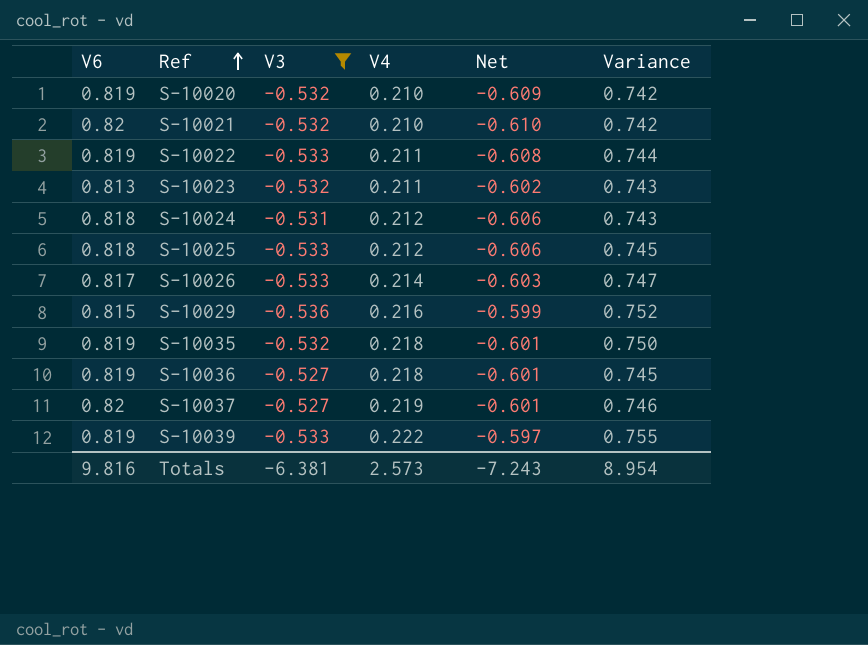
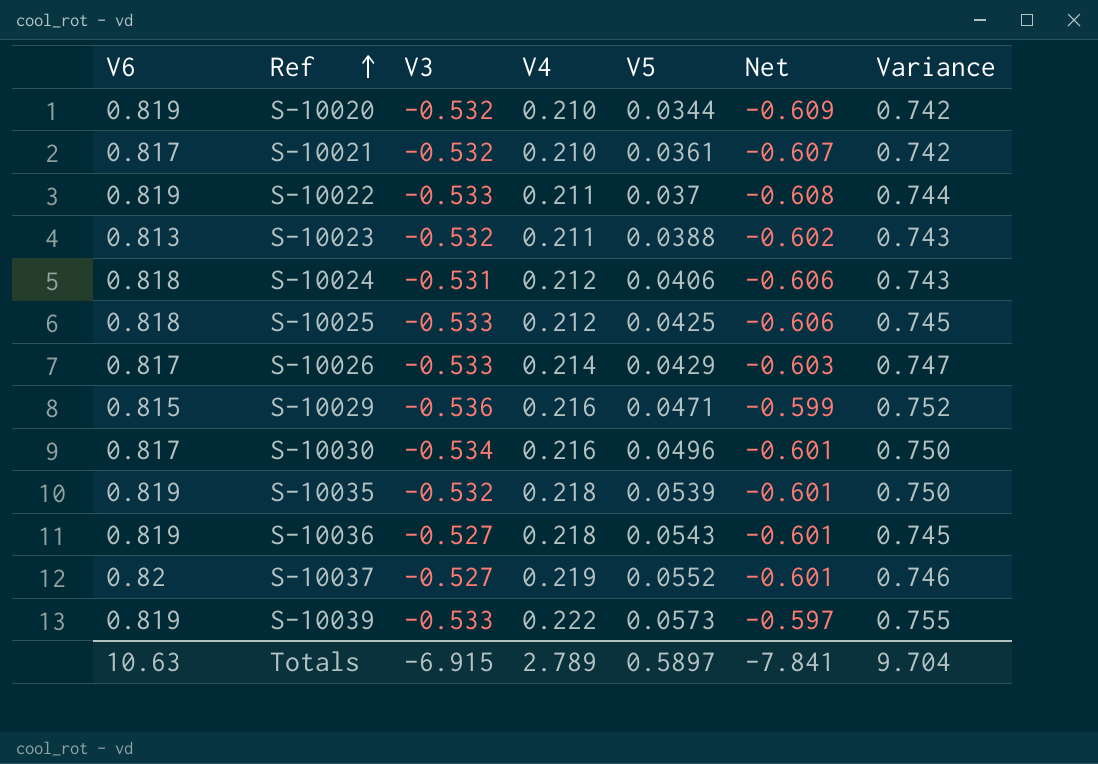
filter: V3 != -0.534 -> none
column V5 | position: none -> 5
S-10021 | V6: 0.82 -> 0.817
S-10021 | Net: -0.610 -> -0.607
Totals | V6: 9.816 -> 10.63
Totals | V3: -6.381 -> -6.915
Totals | V4: 2.573 -> 2.789
Totals | Net: -7.243 -> -7.841
Totals | Variance: 8.954 -> 9.704

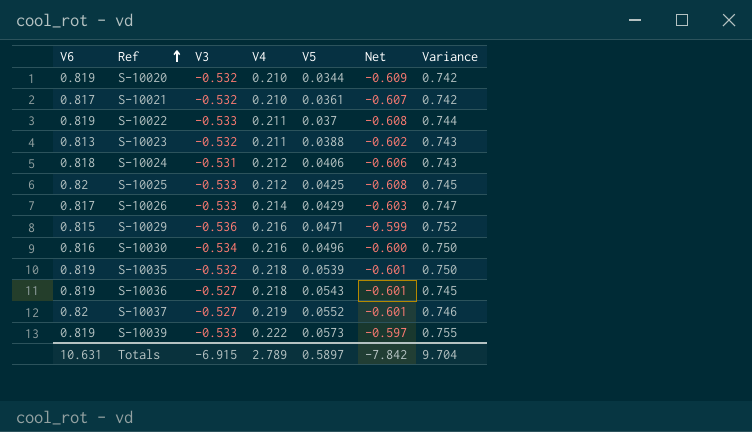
S-10025 | V6: 0.818 -> 0.82
S-10025 | Net: -0.606 -> -0.608
S-10030 | V6: 0.817 -> 0.816
S-10030 | Net: -0.601 -> -0.600
Totals | V6: 10.63 -> 10.631
Totals | Net: -7.841 -> -7.842

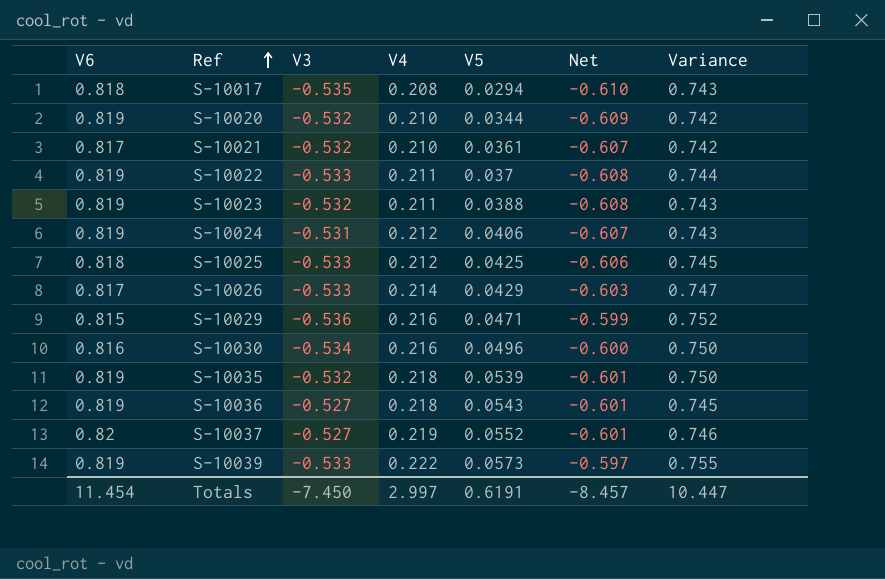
row S-10017: none -> 0.818 | -0.535 | 0.208 | 0.0294 | -0.610 | 0.743
S-10023 | V6: 0.813 -> 0.819
S-10023 | Net: -0.602 -> -0.608
S-10024 | V6: 0.818 -> 0.819
S-10024 | Net: -0.606 -> -0.607
S-10025 | V6: 0.82 -> 0.818
S-10025 | Net: -0.608 -> -0.606
Totals | V6: 10.631 -> 11.454
Totals | V3: -6.915 -> -7.450
Totals | V4: 2.789 -> 2.997
Totals | V5: 0.5897 -> 0.6191
Totals | Net: -7.842 -> -8.457
Totals | Variance: 9.704 -> 10.447

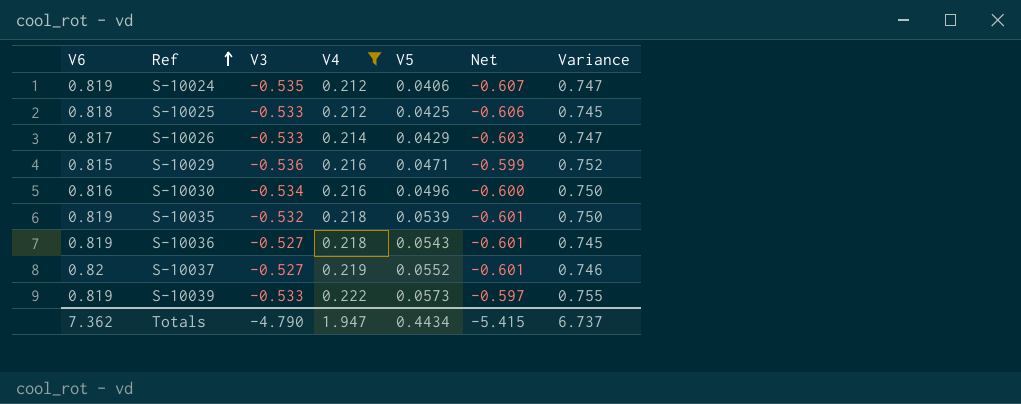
filter: none -> V4 >= 0.212
S-10024 | V3: -0.531 -> -0.535
S-10024 | Variance: 0.743 -> 0.747
Totals | V6: 11.454 -> 7.362
Totals | V3: -7.450 -> -4.790
Totals | V4: 2.997 -> 1.947
Totals | V5: 0.6191 -> 0.4434
Totals | Net: -8.457 -> -5.415
Totals | Variance: 10.447 -> 6.737

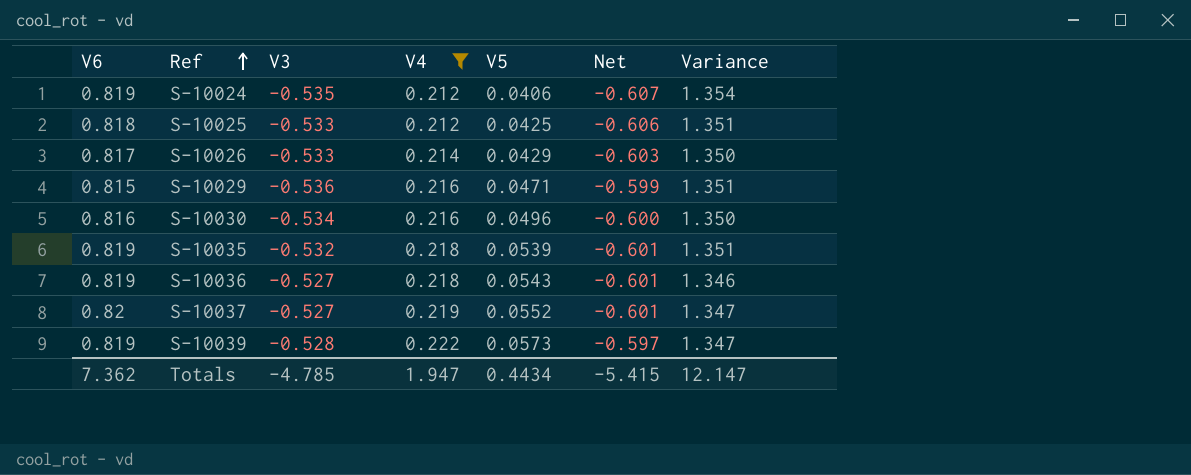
column Variance | formula: [V4] - [V3] -> [V6] - [V3]
S-10039 | V3: -0.533 -> -0.528
Totals | V3: -4.790 -> -4.785
Totals | Variance: 6.737 -> 12.147

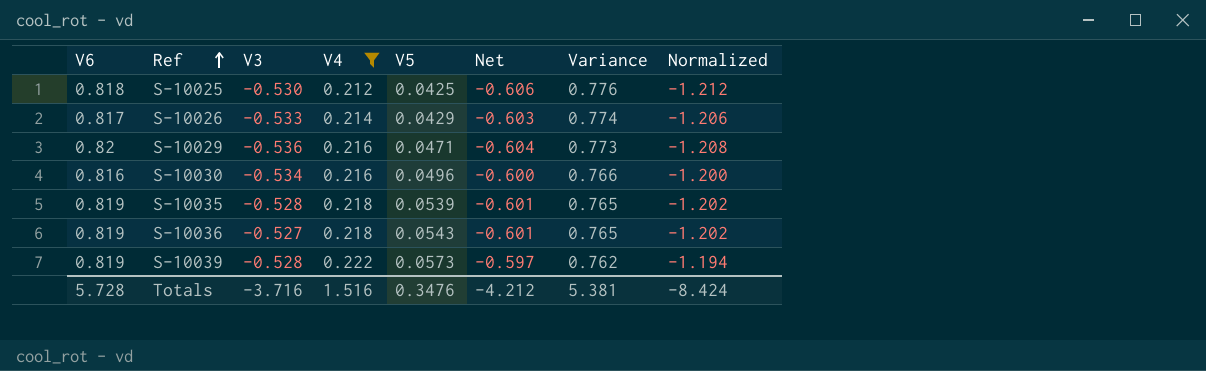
column Variance | formula: [V6] - [V3] -> [V6] - [V5]
column Normalized | formula: none -> [Net] * 2
row S-10024: 0.819 | -0.535 | 0.212 | 0.0406 | -0.607 | 1.354 -> none
row S-10037: 0.82 | -0.527 | 0.219 | 0.0552 | -0.601 | 1.347 -> none
S-10025 | V3: -0.533 -> -0.530
S-10029 | V6: 0.815 -> 0.82
S-10029 | Net: -0.599 -> -0.604
S-10035 | V3: -0.532 -> -0.528
Totals | V6: 7.362 -> 5.728
Totals | V3: -4.785 -> -3.716
Totals | V4: 1.947 -> 1.516
Totals | V5: 0.4434 -> 0.3476
Totals | Net: -5.415 -> -4.212
Totals | Variance: 12.147 -> 5.381

